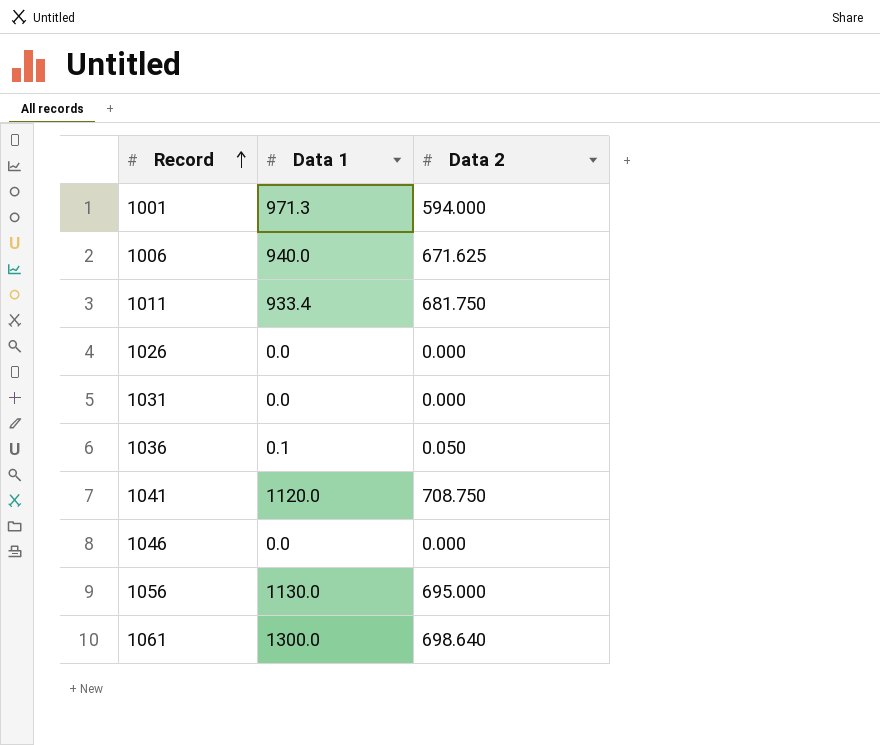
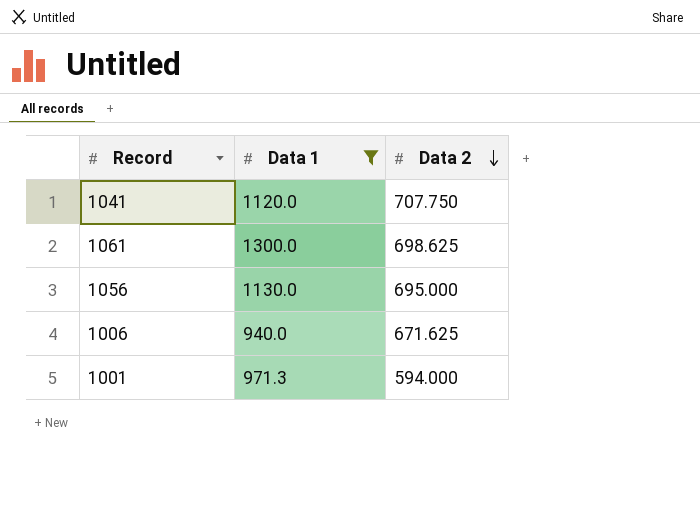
filter: none -> Data 1 >= 940.0
row order: Record ascending -> Data 2 descending
1041 | Data 2: 708.750 -> 707.750
1061 | Data 2: 698.640 -> 698.625

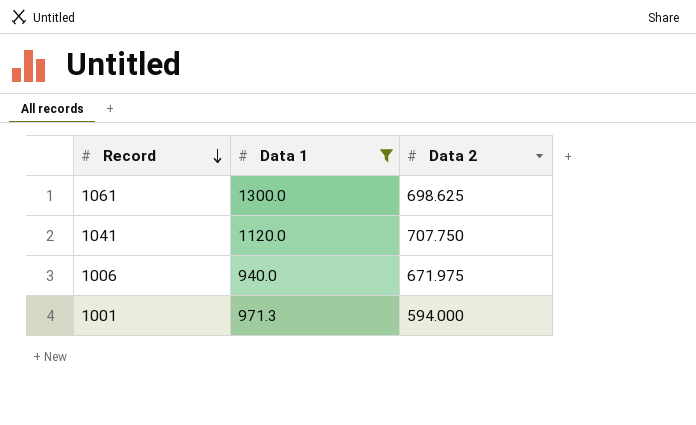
row order: Data 2 descending -> Record descending
row 1056: 1130.0 | 695.000 -> none
1006 | Data 2: 671.625 -> 671.975

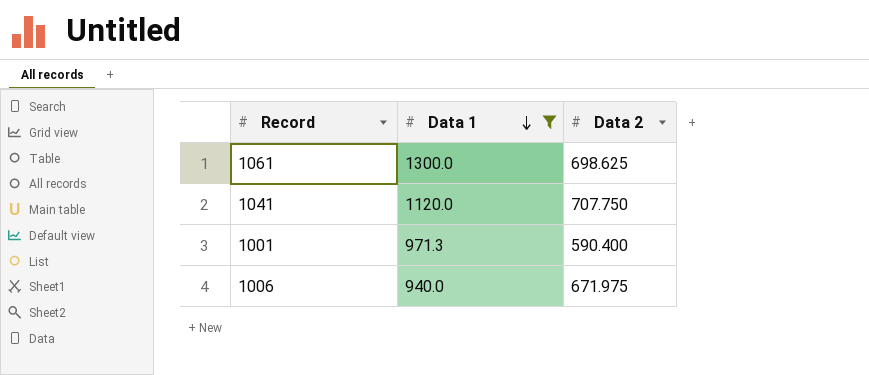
row order: Record descending -> Data 1 descending
1001 | Data 2: 594.000 -> 590.400

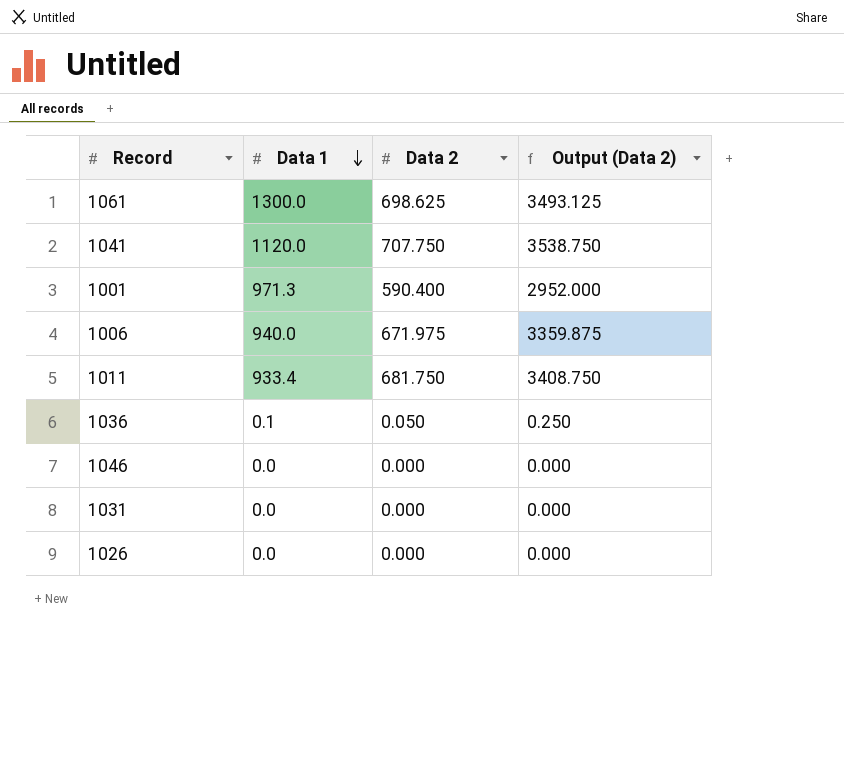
filter: Data 1 >= 940.0 -> none
column Output (Data 2) | formula: none -> [Data 2] * 5

